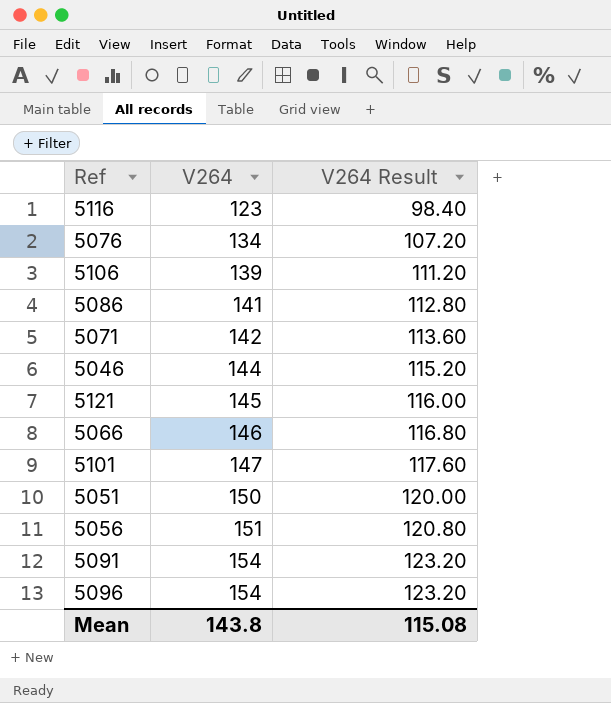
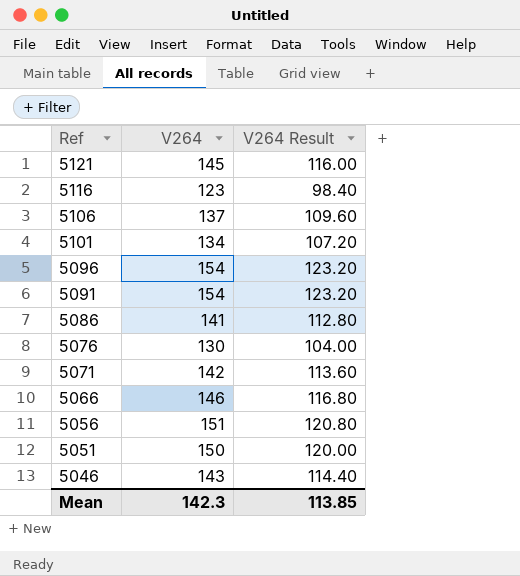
row order: V264 ascending -> Ref descending
5106 | V264: 139 -> 137
5106 | V264 Result: 111.20 -> 109.60
5101 | V264: 147 -> 134
5101 | V264 Result: 117.60 -> 107.20
5076 | V264: 134 -> 130
5076 | V264 Result: 107.20 -> 104.00
5046 | V264: 144 -> 143
5046 | V264 Result: 115.20 -> 114.40
Mean | V264: 143.8 -> 142.3
Mean | V264 Result: 115.08 -> 113.85

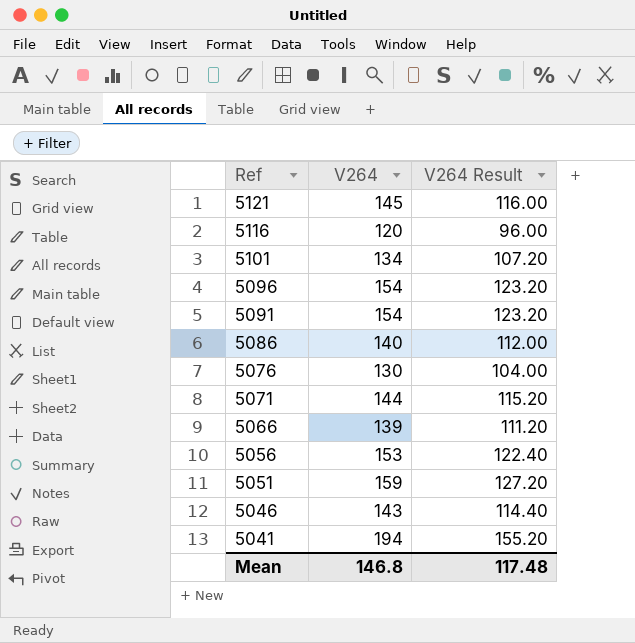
row 5106: 137 | 109.60 -> none
5116 | V264: 123 -> 120
5116 | V264 Result: 98.40 -> 96.00
5086 | V264: 141 -> 140
5086 | V264 Result: 112.80 -> 112.00
5071 | V264: 142 -> 144
5071 | V264 Result: 113.60 -> 115.20
5066 | V264: 146 -> 139
5066 | V264 Result: 116.80 -> 111.20
5056 | V264: 151 -> 153
5056 | V264 Result: 120.80 -> 122.40
5051 | V264: 150 -> 159
5051 | V264 Result: 120.00 -> 127.20
row 5041: none -> 194 | 155.20
Mean | V264: 142.3 -> 146.8
Mean | V264 Result: 113.85 -> 117.48

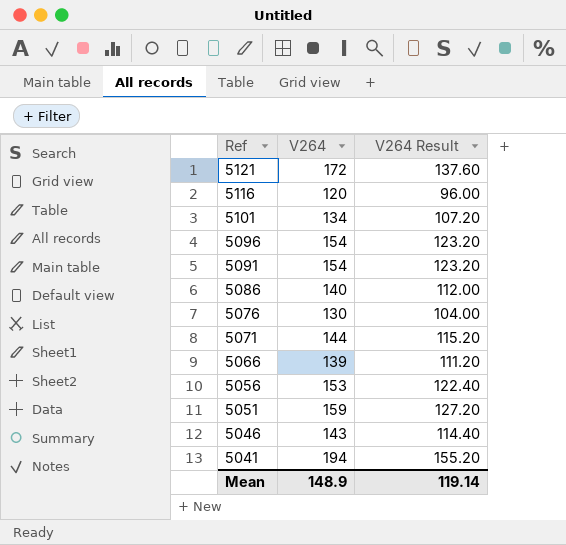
5121 | V264: 145 -> 172
5121 | V264 Result: 116.00 -> 137.60
Mean | V264: 146.8 -> 148.9
Mean | V264 Result: 117.48 -> 119.14

